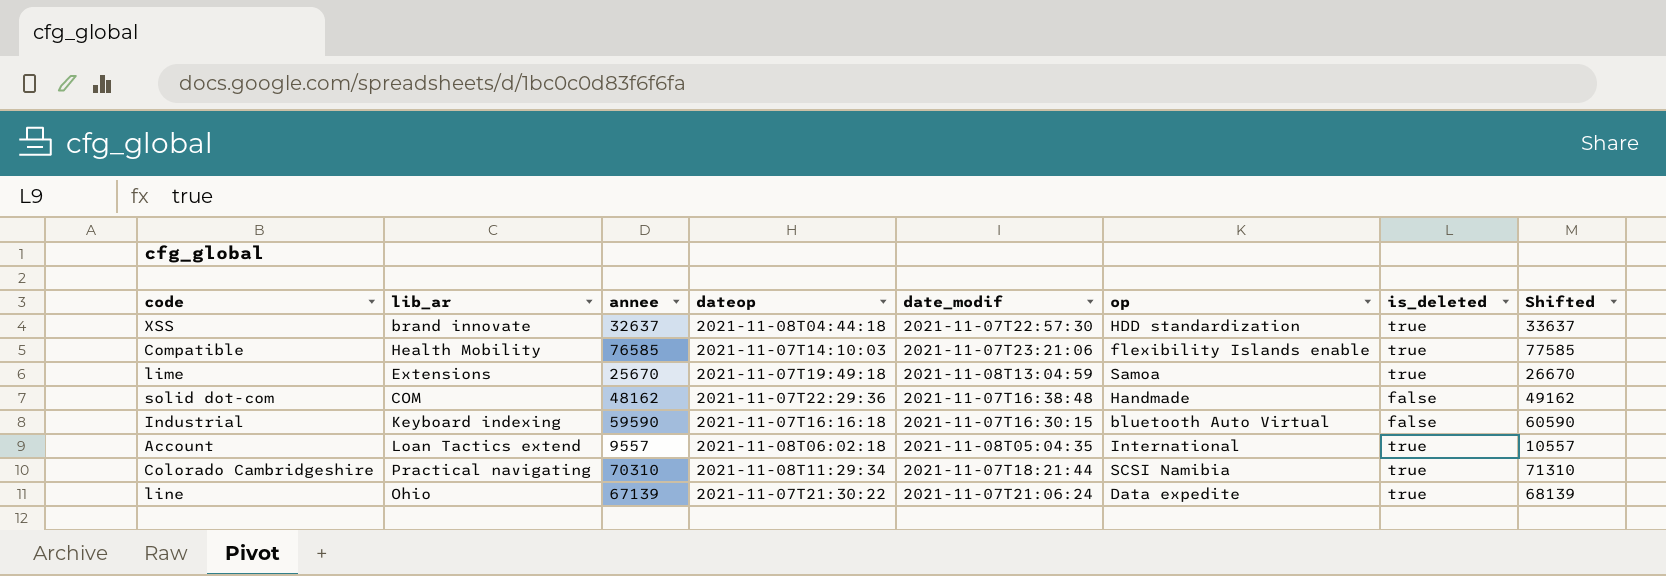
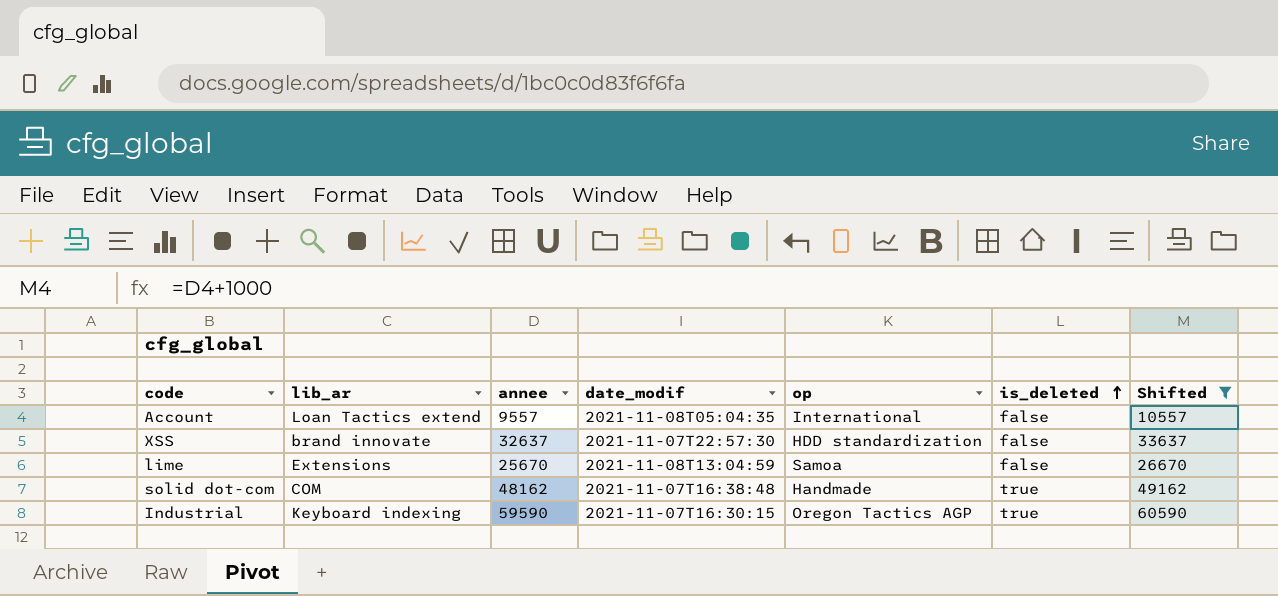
filter: none -> Shifted <= 60590
row order: none -> is_deleted ascending
column dateop | position: 4 -> none
Account | is_deleted: true -> false
XSS | is_deleted: true -> false
lime | is_deleted: true -> false
solid dot-com | is_deleted: false -> true
Industrial | op: bluetooth Auto Virtual -> Oregon Tactics AGP
Industrial | is_deleted: false -> true

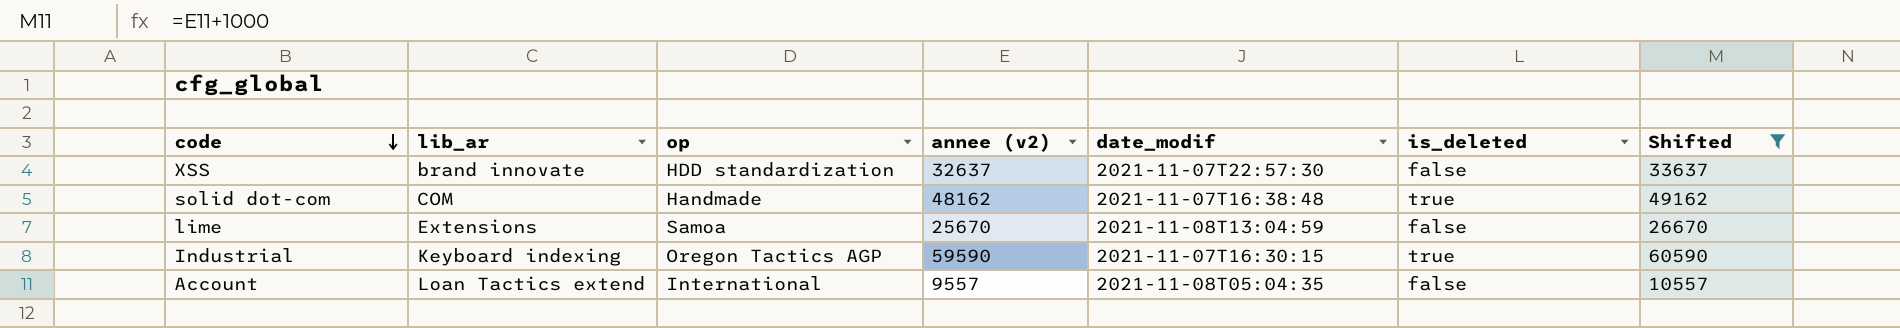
row order: is_deleted ascending -> code descending
column op | position: 5 -> 3
column name: annee -> annee (v2)

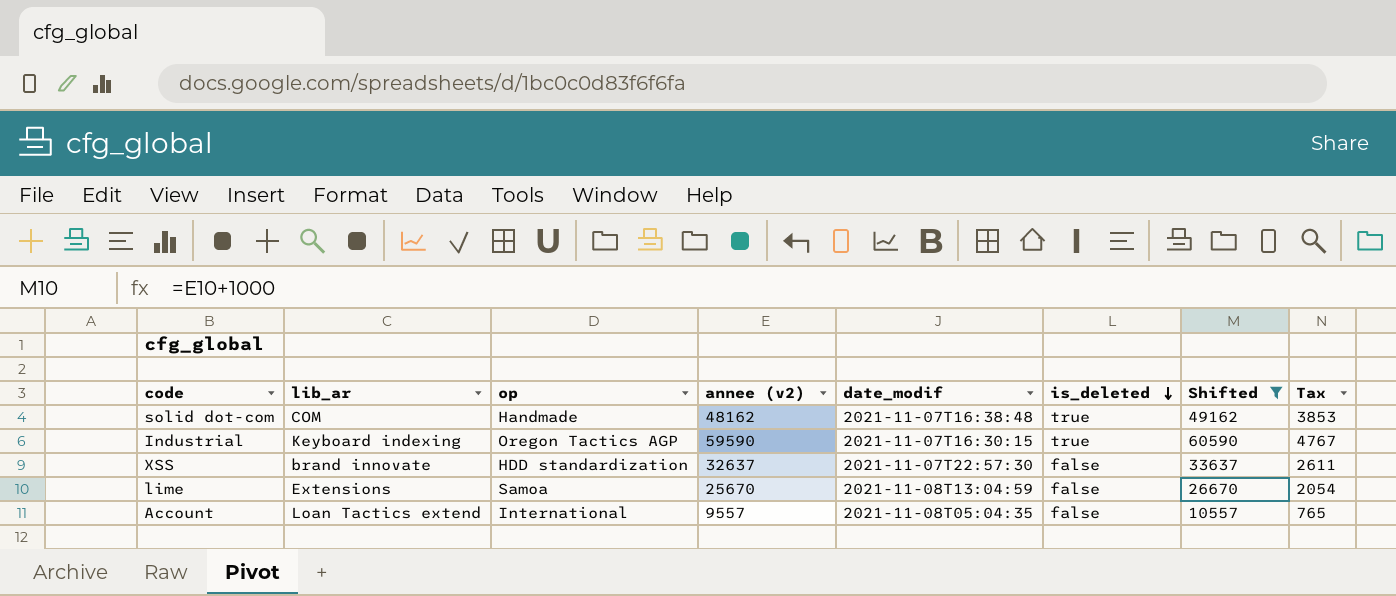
row order: code descending -> is_deleted descending
column Tax | formula: none -> [annee (v2)] * 0.08

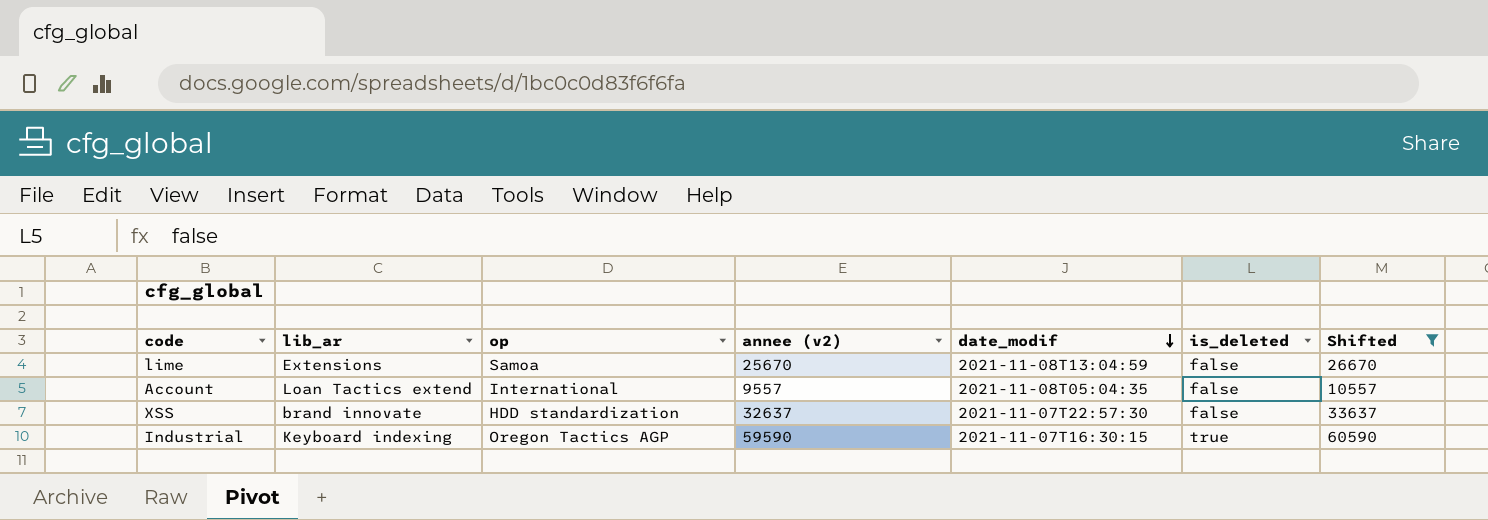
row order: is_deleted descending -> date_modif descending
column Tax | formula: [annee (v2)] * 0.08 -> none
row solid dot-com: COM | Handmade | 48162 | 2021-11-07T16:38:48 | true | 49162 | 3853 -> none

